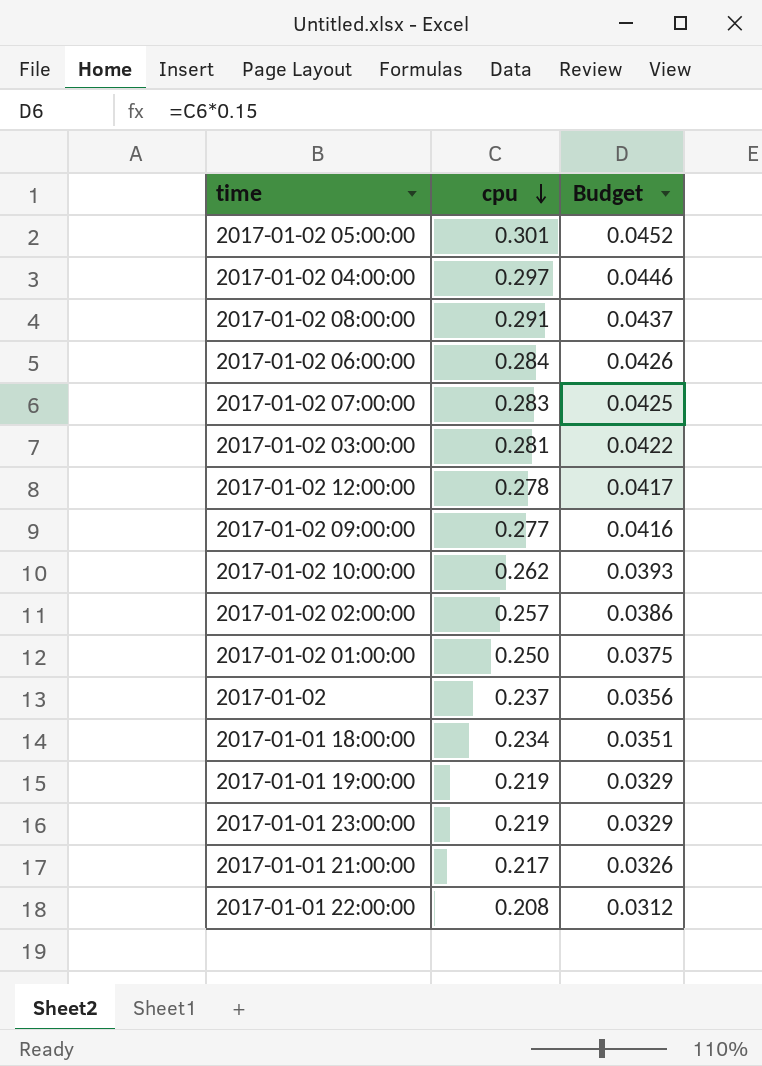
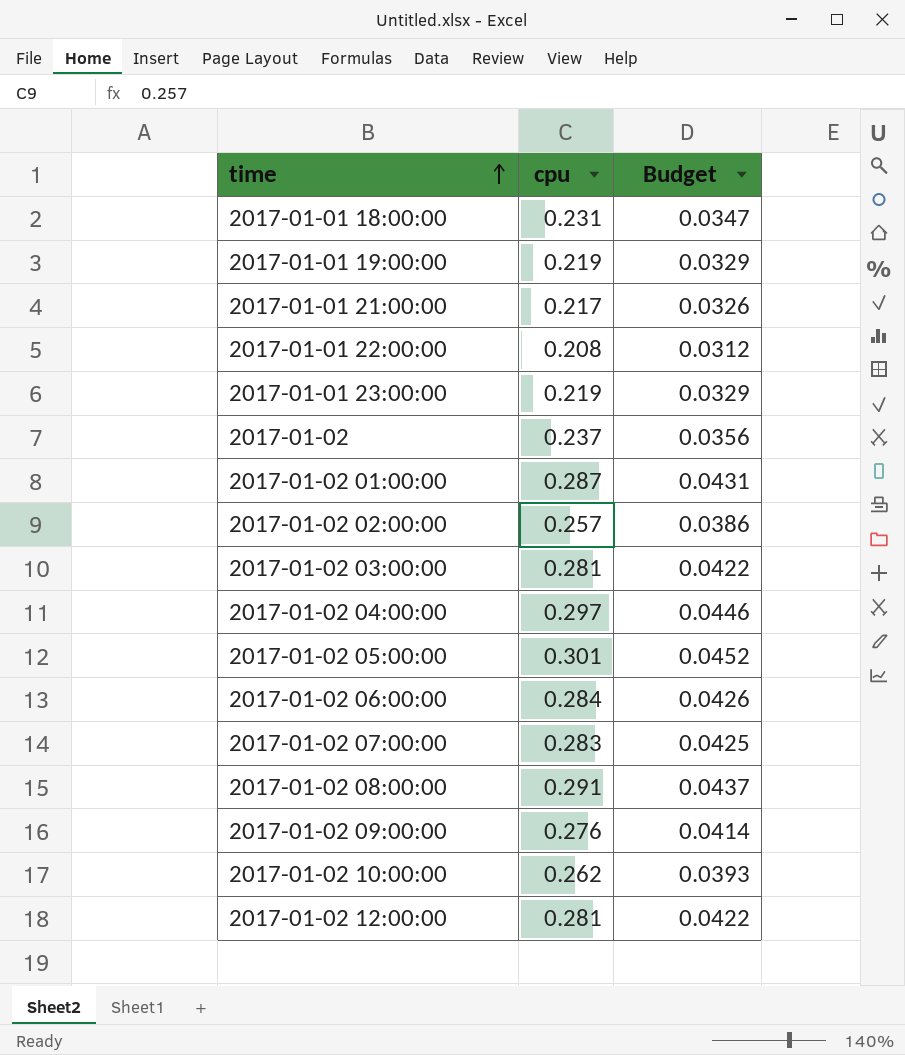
row order: cpu descending -> time ascending
2017-01-01 18:00:00 | cpu: 0.234 -> 0.231
2017-01-01 18:00:00 | Budget: 0.0351 -> 0.0347
2017-01-02 01:00:00 | cpu: 0.250 -> 0.287
2017-01-02 01:00:00 | Budget: 0.0375 -> 0.0431
2017-01-02 09:00:00 | cpu: 0.277 -> 0.276
2017-01-02 09:00:00 | Budget: 0.0416 -> 0.0414
2017-01-02 12:00:00 | cpu: 0.278 -> 0.281
2017-01-02 12:00:00 | Budget: 0.0417 -> 0.0422

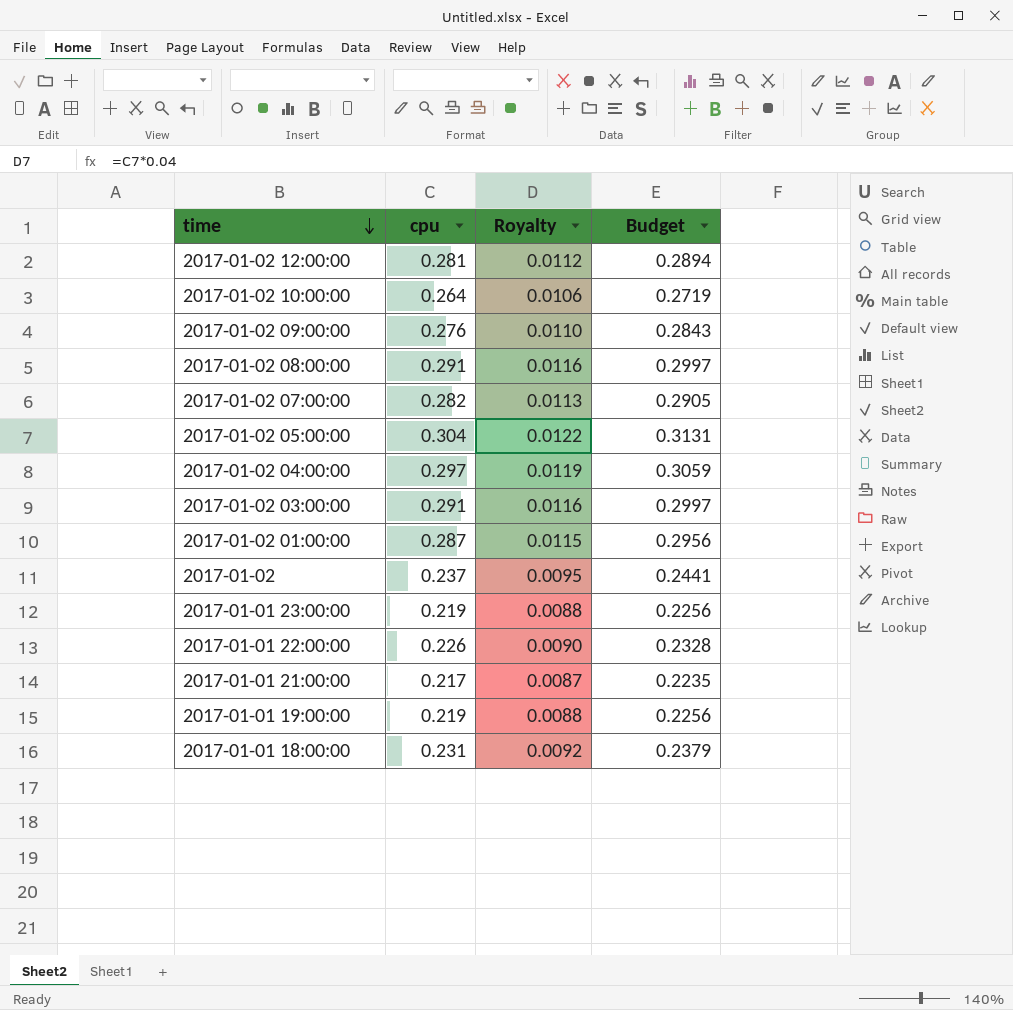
row order: time ascending -> time descending
column Royalty | formula: none -> [cpu] * 0.04
column Budget | formula: [cpu] * 0.15 -> [cpu] * 1.03
row 2017-01-02 02:00:00: 0.257 | 0.0386 -> none
row 2017-01-02 06:00:00: 0.284 | 0.0426 -> none
2017-01-02 10:00:00 | cpu: 0.262 -> 0.264
2017-01-02 07:00:00 | cpu: 0.283 -> 0.282
2017-01-02 05:00:00 | cpu: 0.301 -> 0.304
2017-01-02 03:00:00 | cpu: 0.281 -> 0.291
2017-01-01 22:00:00 | cpu: 0.208 -> 0.226

